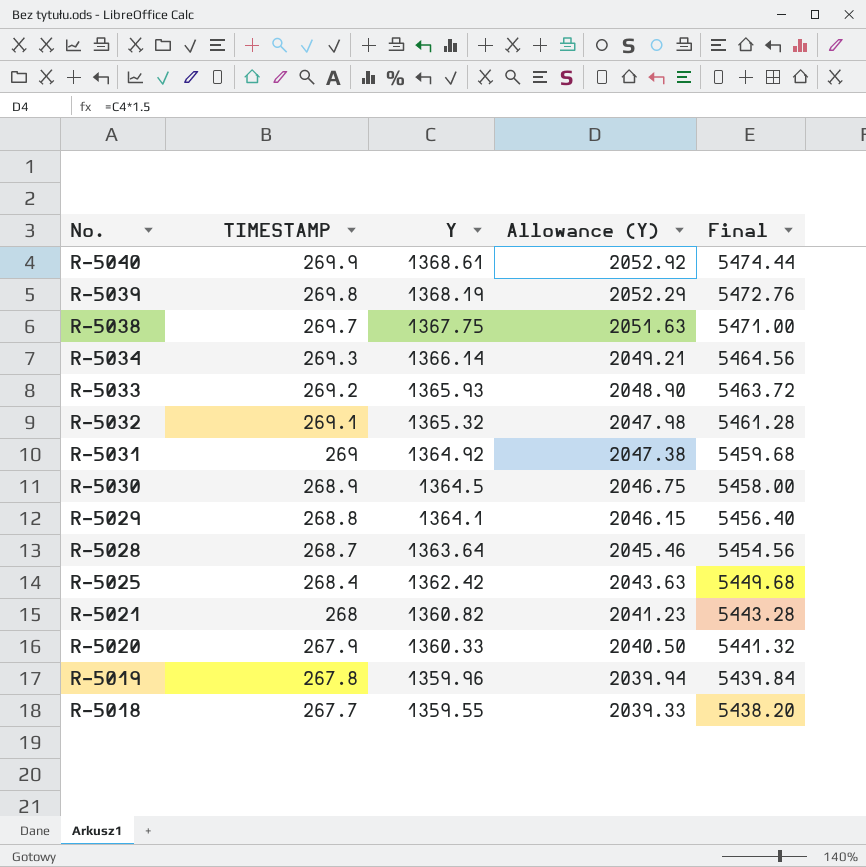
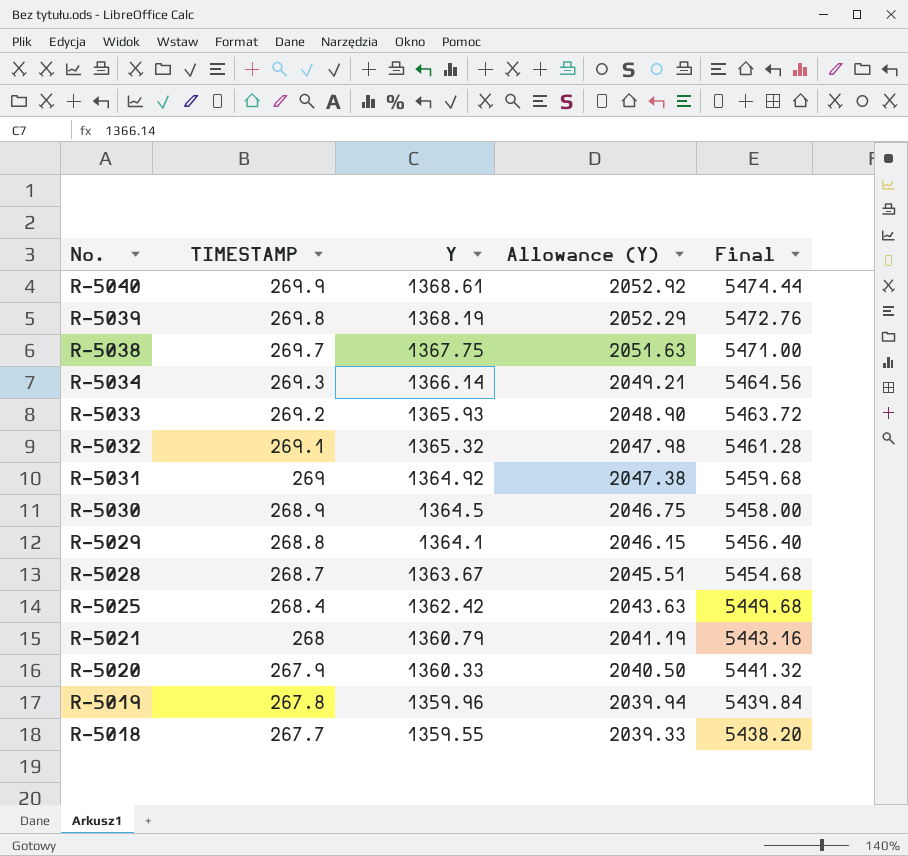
R-5028 | Y: 1363.64 -> 1363.67
R-5028 | Allowance (Y): 2045.46 -> 2045.51
R-5028 | Final: 5454.56 -> 5454.68
R-5021 | Y: 1360.82 -> 1360.79
R-5021 | Allowance (Y): 2041.23 -> 2041.19
R-5021 | Final: 5443.28 -> 5443.16

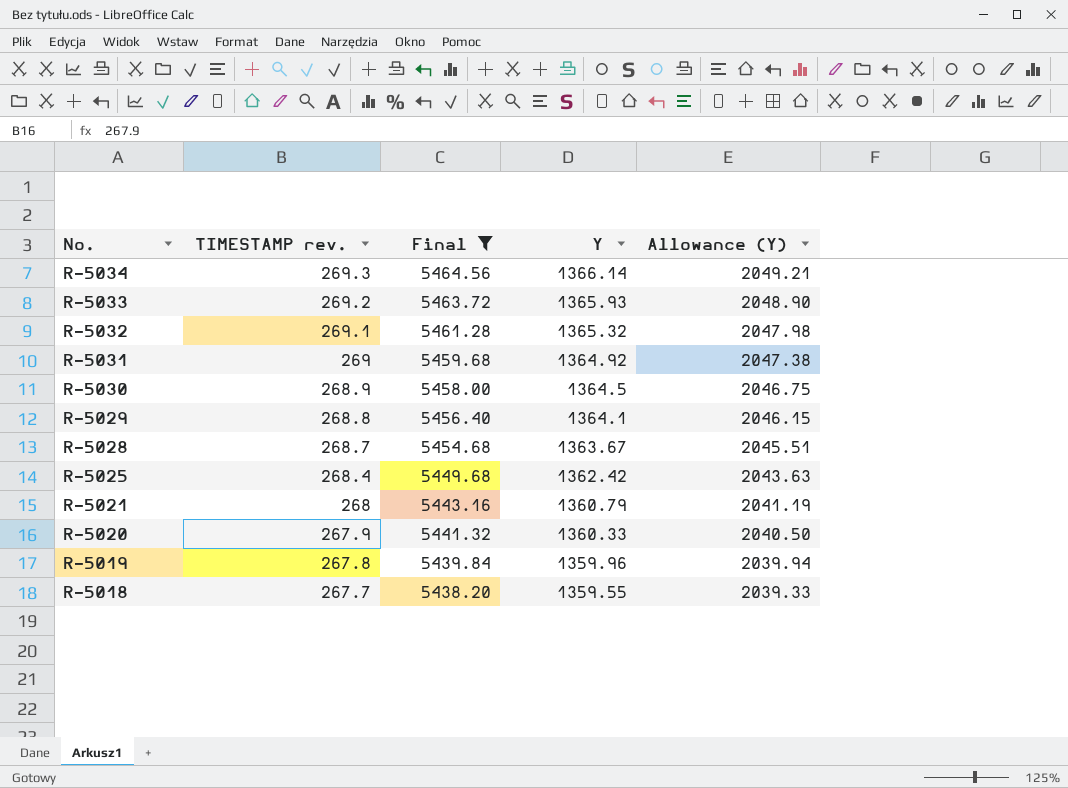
filter: none -> Final <= 5464.56
column name: TIMESTAMP -> TIMESTAMP rev.
column Final | position: 5 -> 3

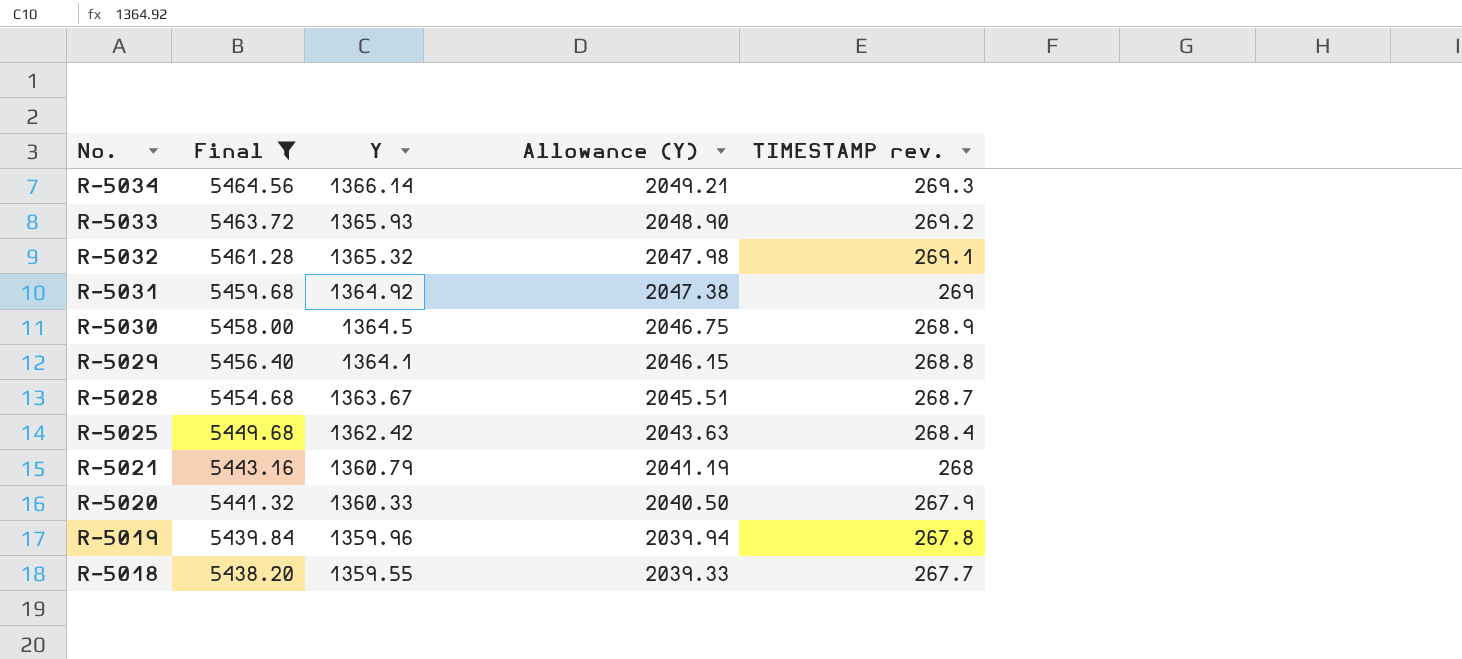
column TIMESTAMP rev. | position: 2 -> 5

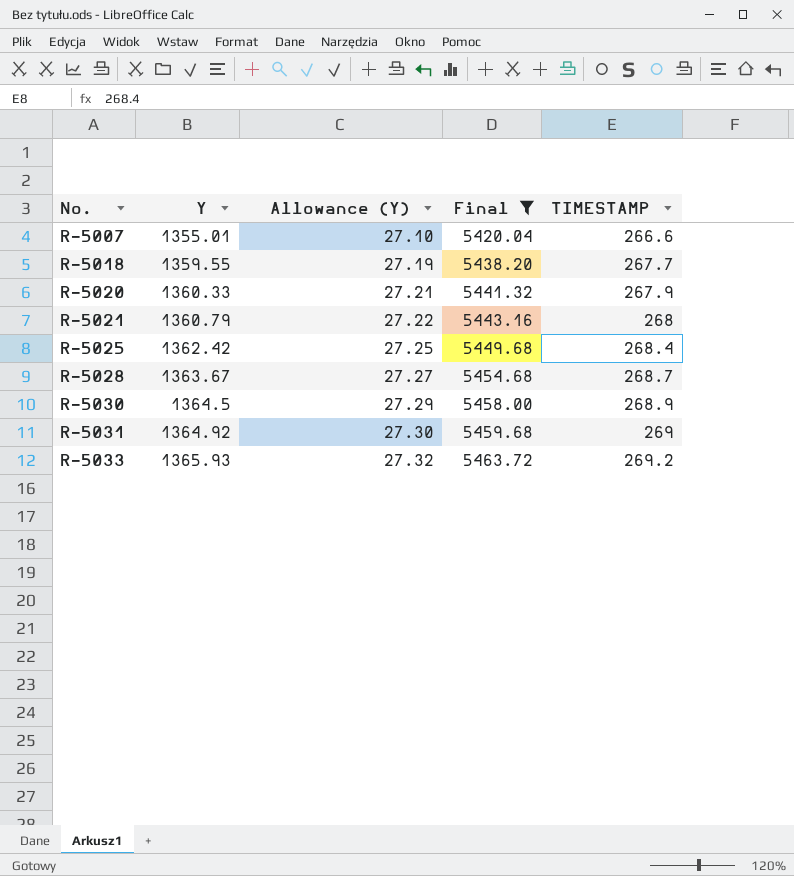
row order: No. descending -> No. ascending
column Allowance (Y) | formula: [Y] * 1.5 -> [Y] * 0.02
column Final | position: 2 -> 4
column name: TIMESTAMP rev. -> TIMESTAMP
row R-5034: 5464.56 | 1366.14 | 2049.21 | 269.3 -> none
row R-5032: 5461.28 | 1365.32 | 2047.98 | 269.1 -> none
row R-5029: 5456.40 | 1364.1 | 2046.15 | 268.8 -> none
row R-5019: 5439.84 | 1359.96 | 2039.94 | 267.8 -> none
row R-5007: none -> 1355.01 | 27.10 | 5420.04 | 266.6

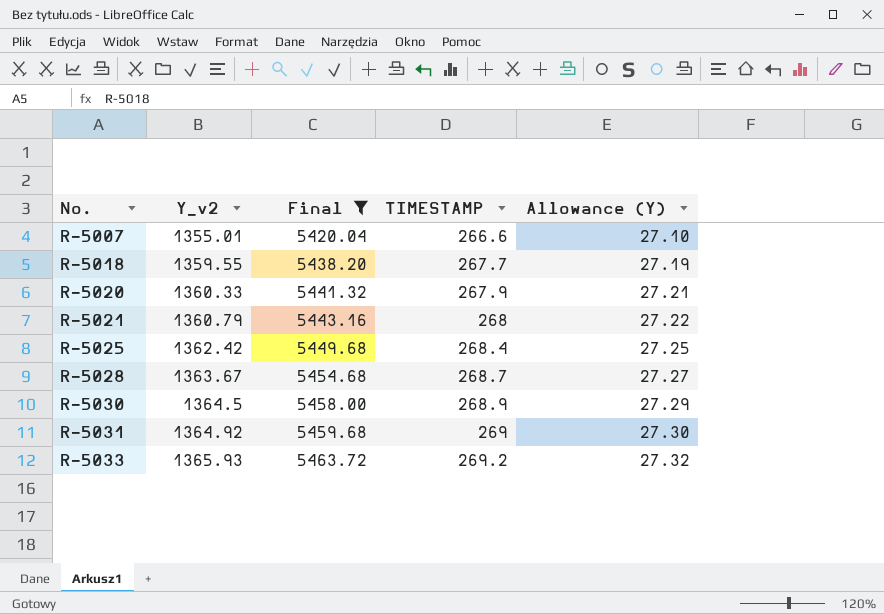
column name: Y -> Y_v2
column Allowance (Y) | position: 3 -> 5

